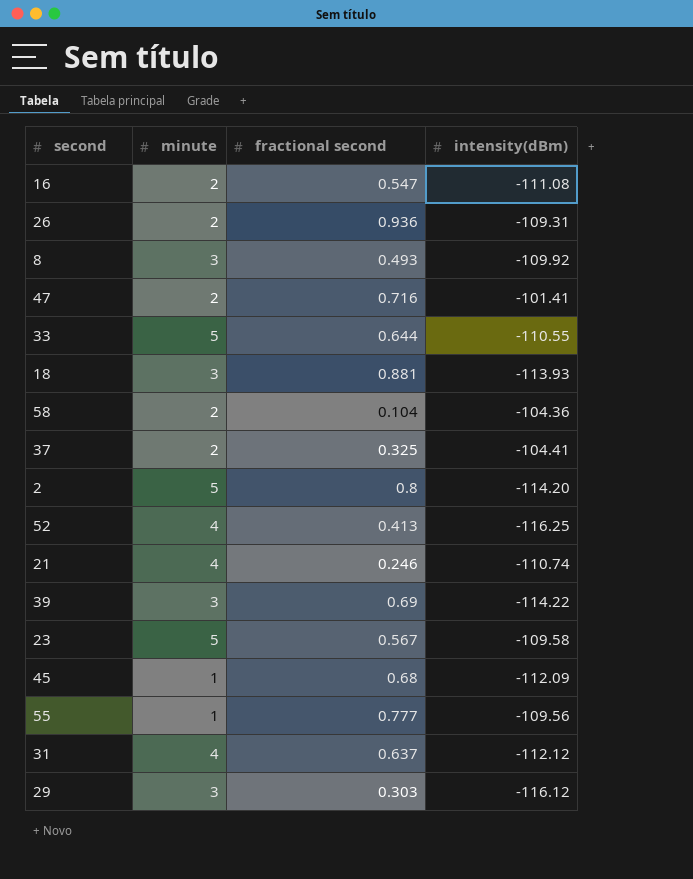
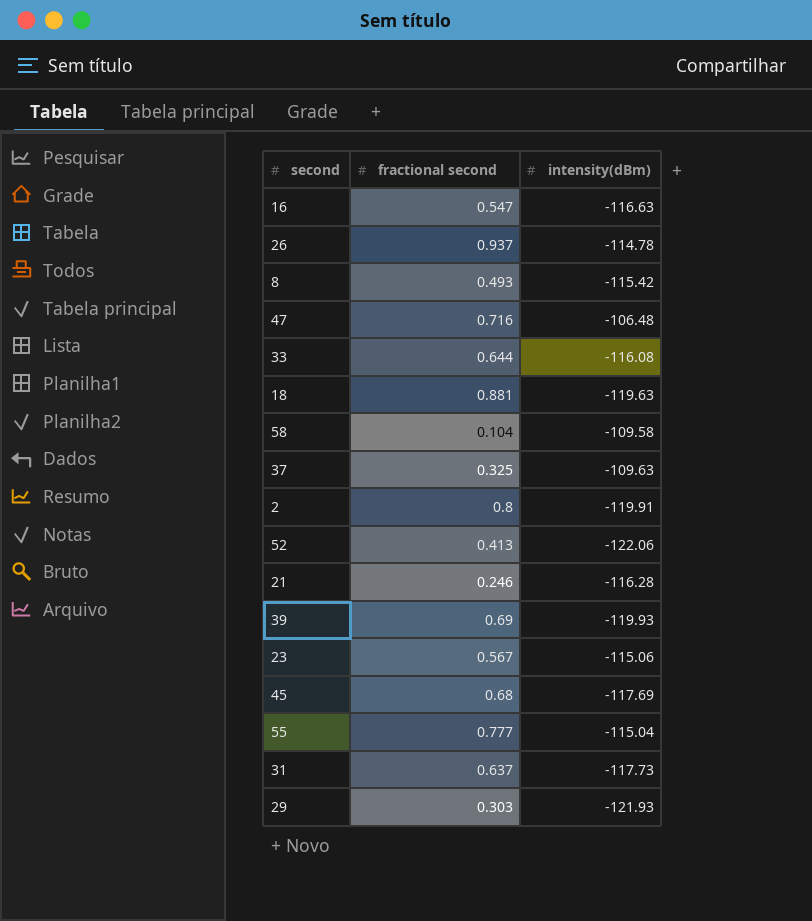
column minute | position: 2 -> none
16 | intensity(dBm): -111.08 -> -116.63
26 | fractional second: 0.936 -> 0.937
26 | intensity(dBm): -109.31 -> -114.78
8 | intensity(dBm): -109.92 -> -115.42
47 | intensity(dBm): -101.41 -> -106.48
33 | intensity(dBm): -110.55 -> -116.08
18 | intensity(dBm): -113.93 -> -119.63
58 | intensity(dBm): -104.36 -> -109.58
37 | intensity(dBm): -104.41 -> -109.63
2 | intensity(dBm): -114.20 -> -119.91
52 | intensity(dBm): -116.25 -> -122.06
21 | intensity(dBm): -110.74 -> -116.28
39 | intensity(dBm): -114.22 -> -119.93
23 | intensity(dBm): -109.58 -> -115.06
45 | intensity(dBm): -112.09 -> -117.69
55 | intensity(dBm): -109.56 -> -115.04
31 | intensity(dBm): -112.12 -> -117.73
29 | intensity(dBm): -116.12 -> -121.93

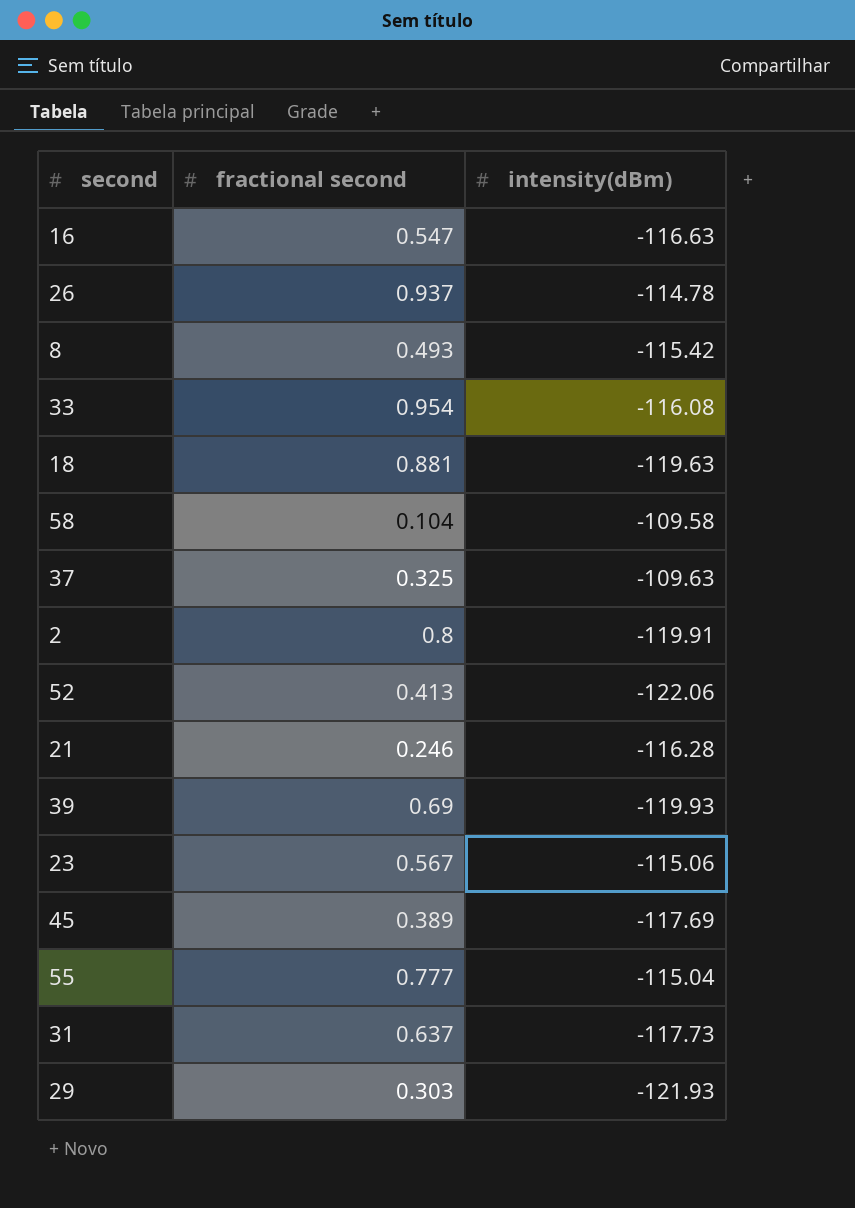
row 47: 0.716 | -106.48 -> none
33 | fractional second: 0.644 -> 0.954
45 | fractional second: 0.68 -> 0.389

